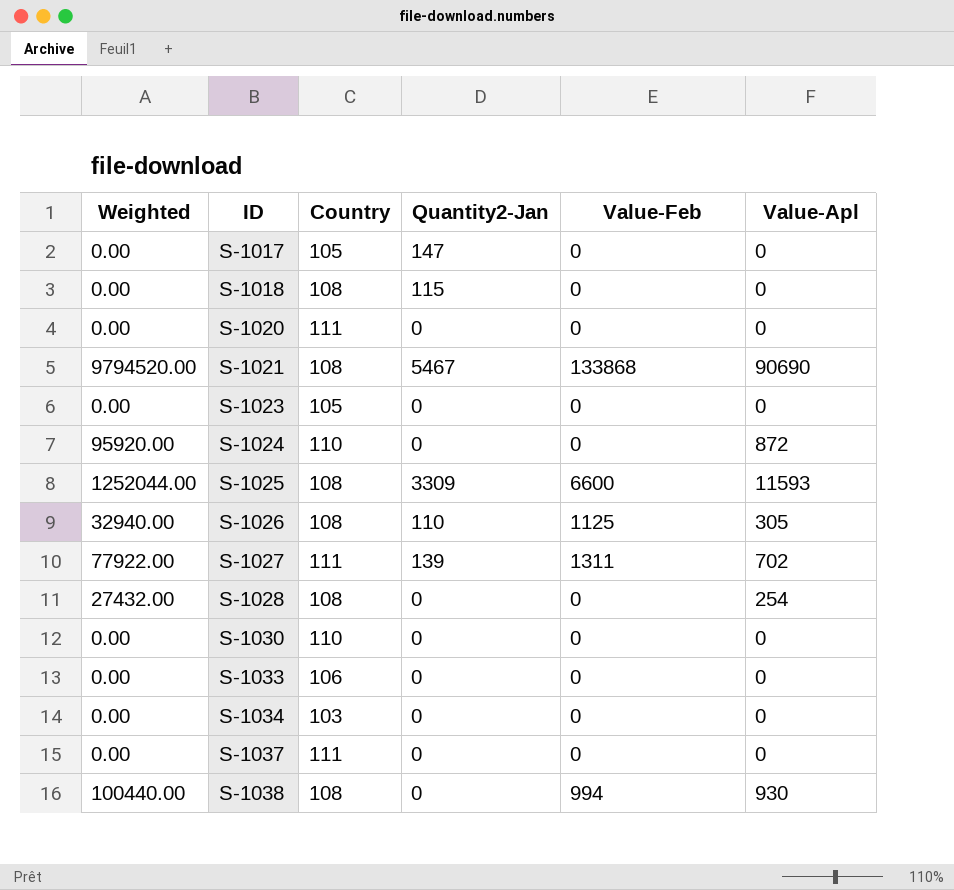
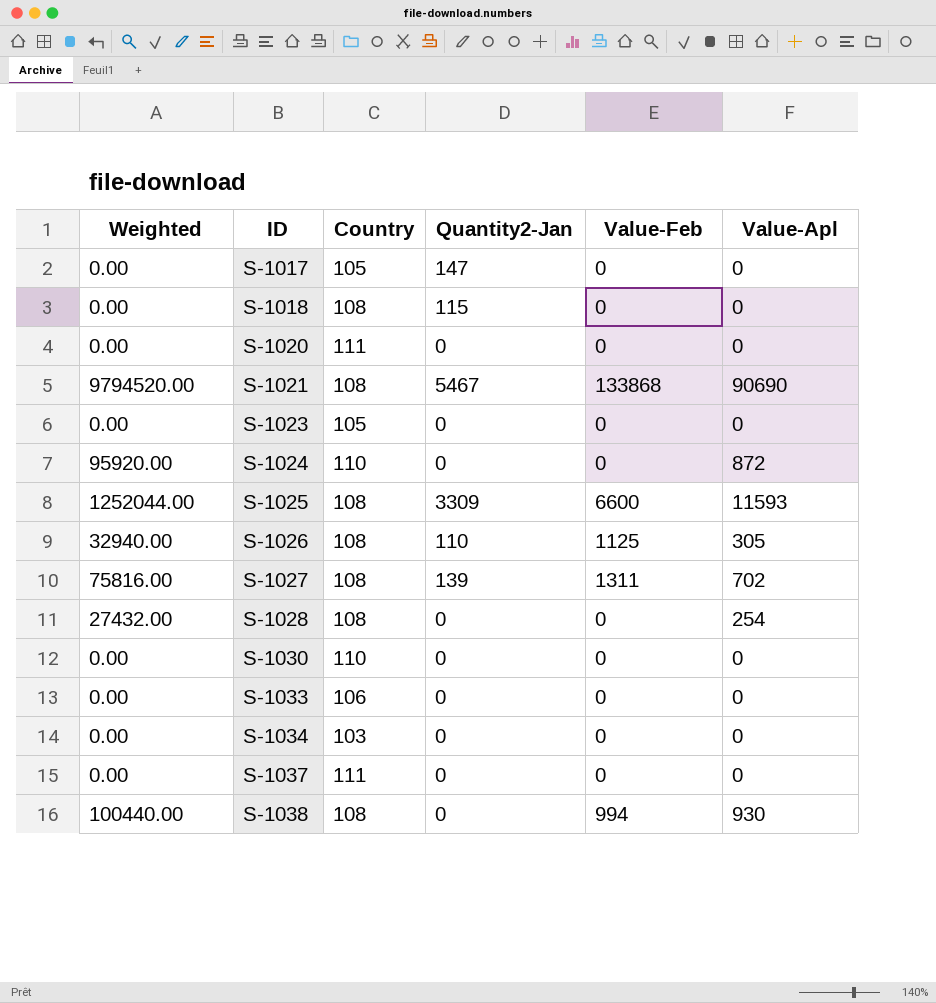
S-1027 | Weighted: 77922.00 -> 75816.00
S-1027 | Country: 111 -> 108

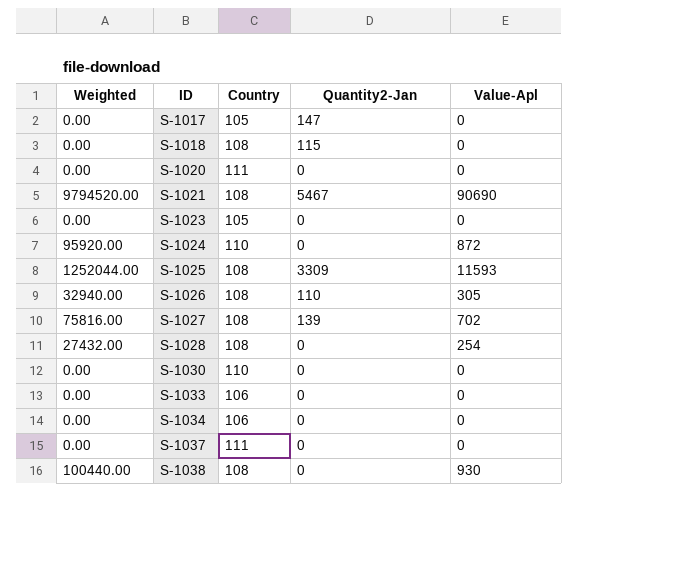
column Value-Feb | position: 5 -> none
S-1034 | Country: 103 -> 106

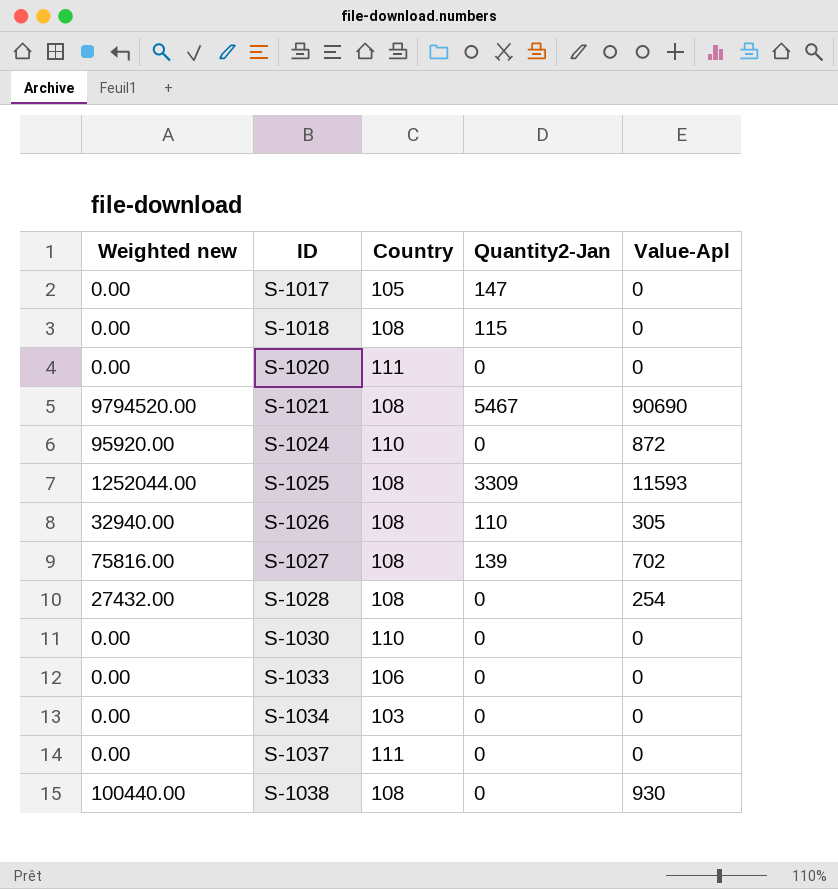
column name: Weighted -> Weighted new
row S-1023: 0.00 | 105 | 0 | 0 -> none
S-1034 | Country: 106 -> 103

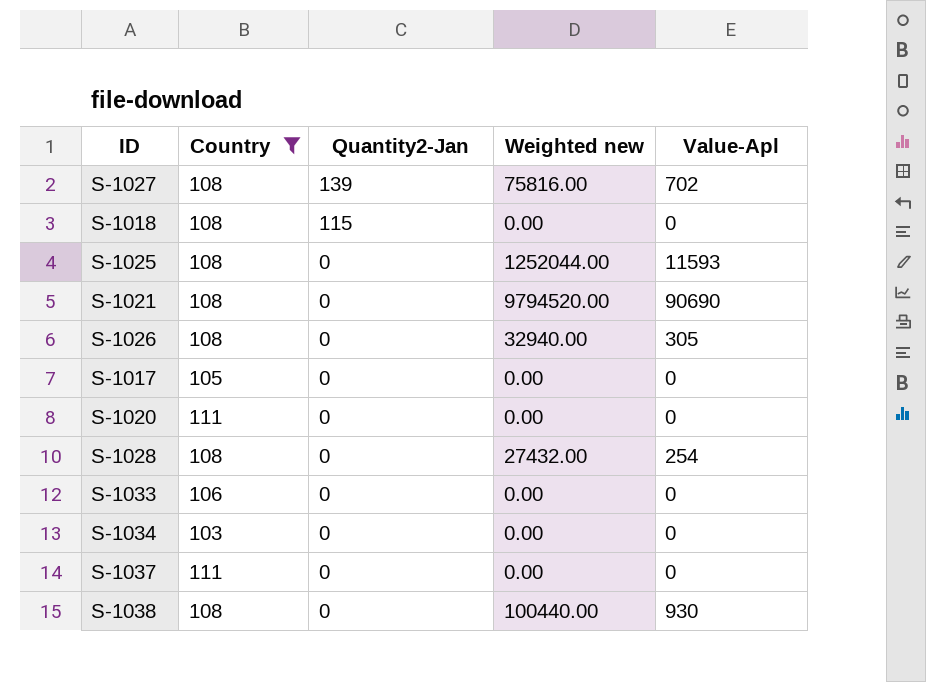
filter: none -> Country != 110
row order: ID ascending -> Quantity2-Jan descending
column Weighted new | position: 1 -> 4
S-1025 | Quantity2-Jan: 3309 -> 0
S-1021 | Quantity2-Jan: 5467 -> 0
S-1026 | Quantity2-Jan: 110 -> 0
S-1017 | Quantity2-Jan: 147 -> 0

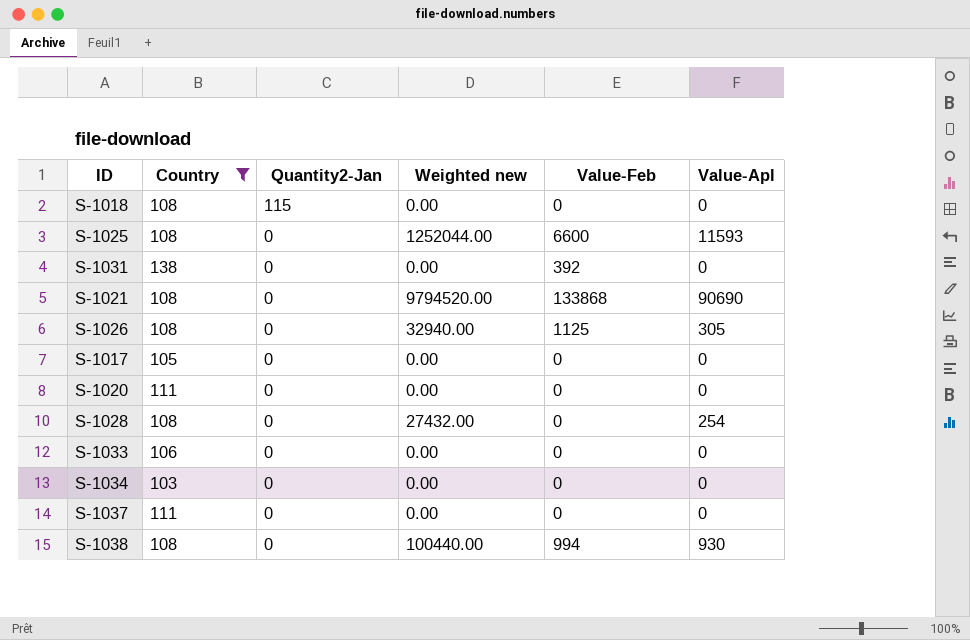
column Value-Feb | position: none -> 5
row S-1027: 108 | 139 | 75816.00 | 702 -> none
row S-1031: none -> 138 | 0 | 0.00 | 392 | 0

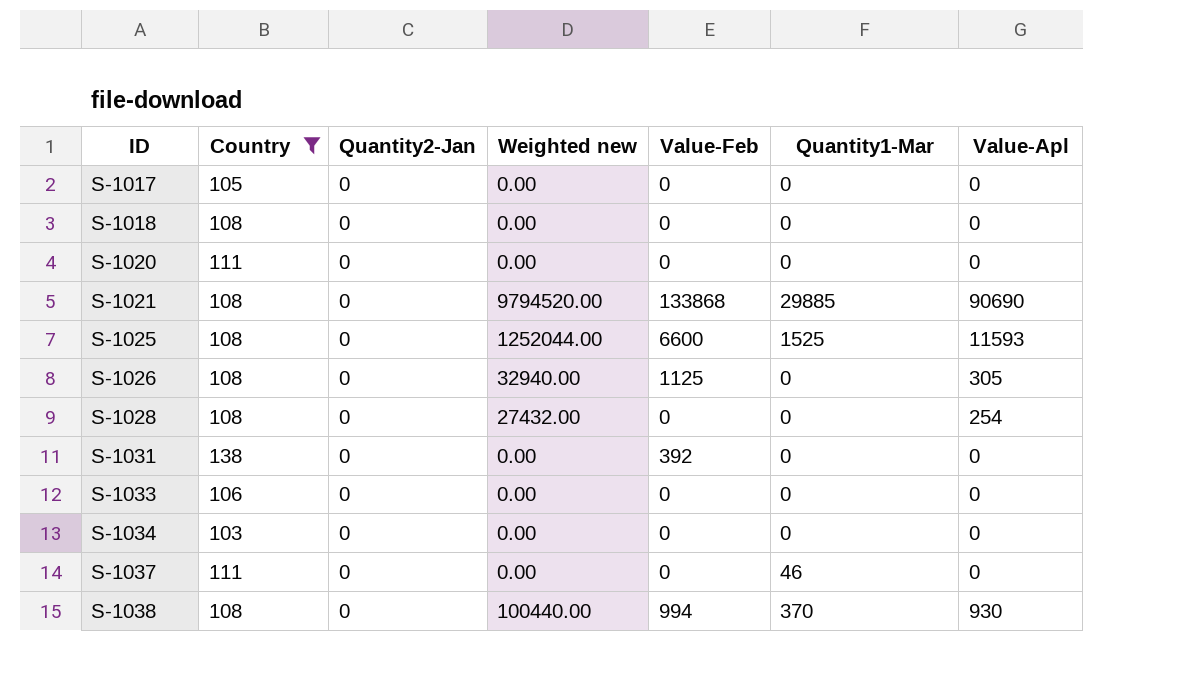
row order: Quantity2-Jan descending -> ID ascending
column Quantity1-Mar | position: none -> 6
S-1018 | Quantity2-Jan: 115 -> 0

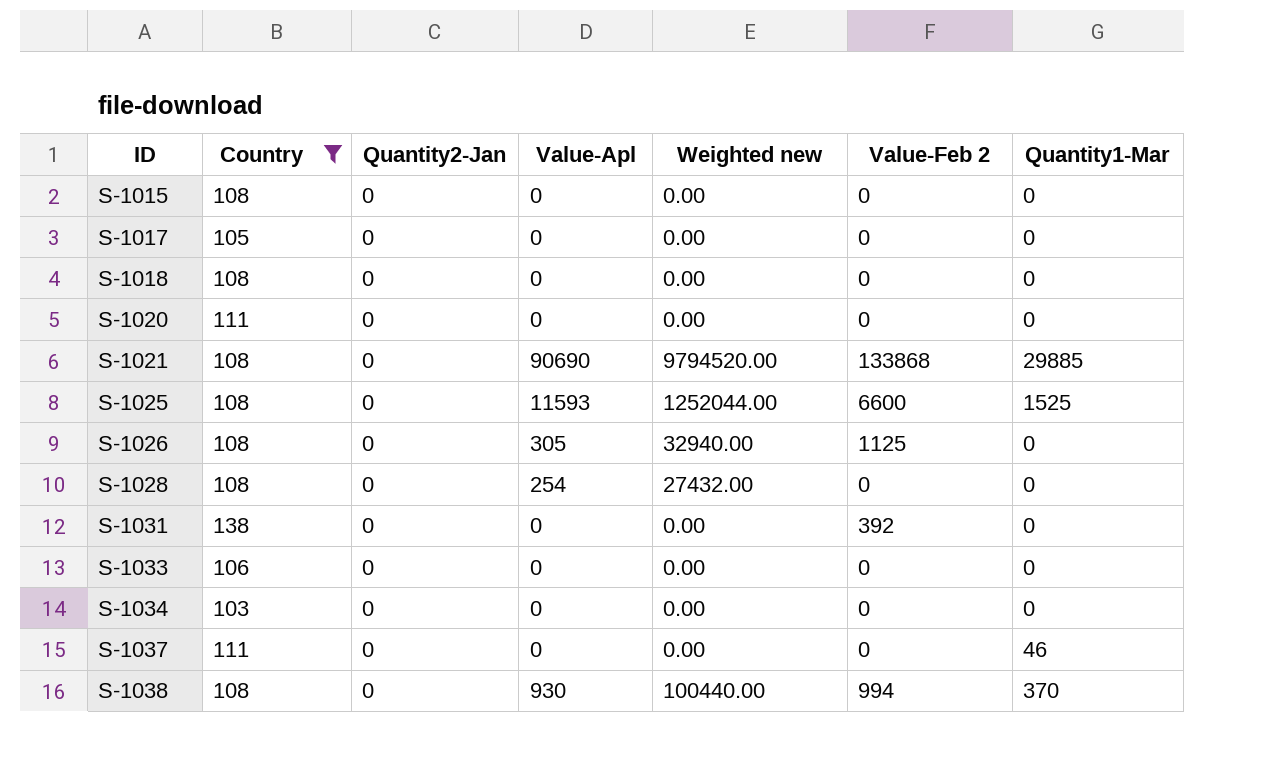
column Value-Apl | position: 7 -> 4
column name: Value-Feb -> Value-Feb 2
row S-1015: none -> 108 | 0 | 0 | 0.00 | 0 | 0

